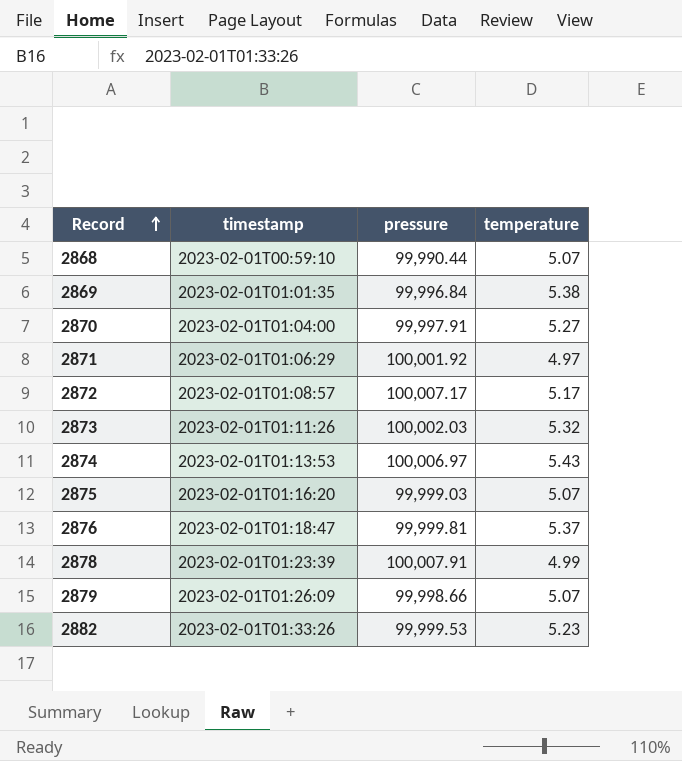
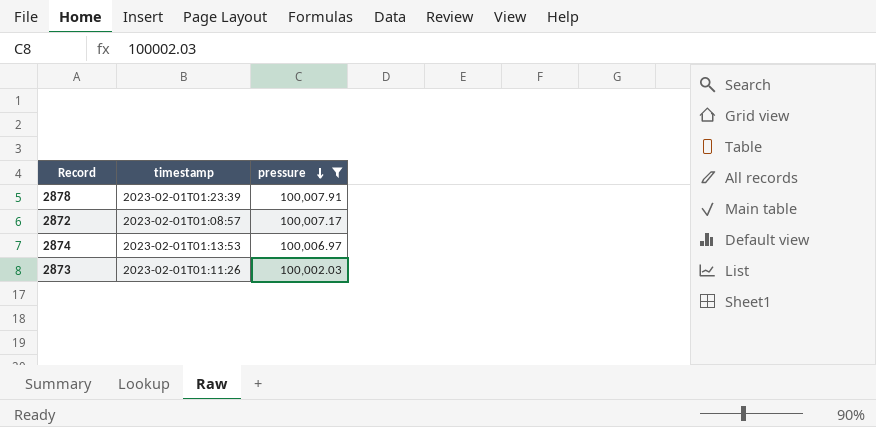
filter: none -> pressure >= 100,002.03
row order: Record ascending -> pressure descending
column temperature | position: 4 -> none

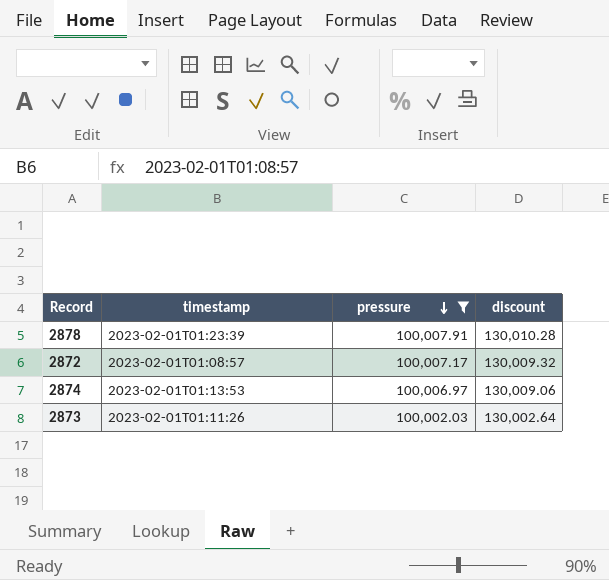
column discount | formula: none -> [pressure] * 1.3

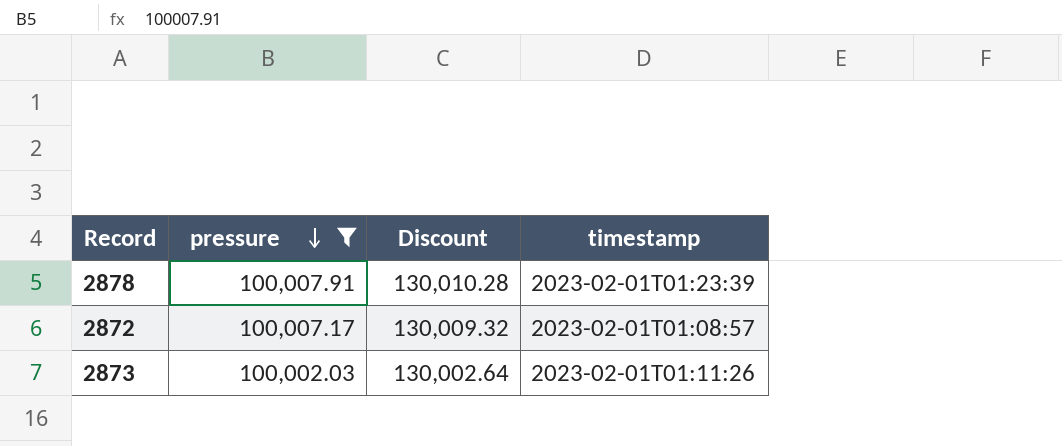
column name: discount -> Discount
column timestamp | position: 2 -> 4
row 2874: 2023-02-01T01:13:53 | 100,006.97 | 130,009.06 -> none

